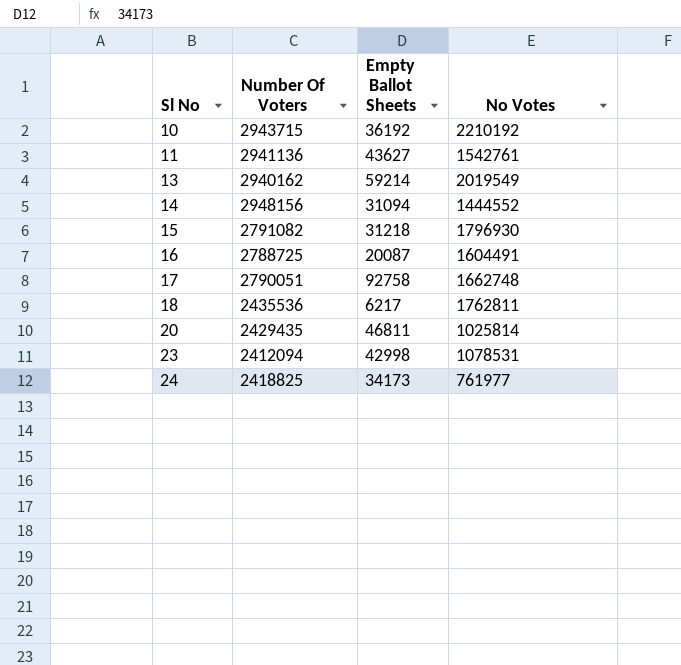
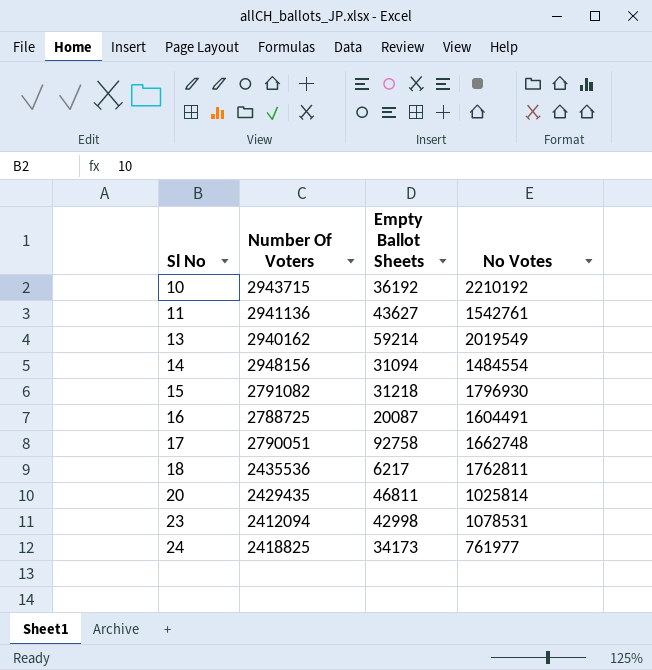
14 | No Votes: 1444552 -> 1484554

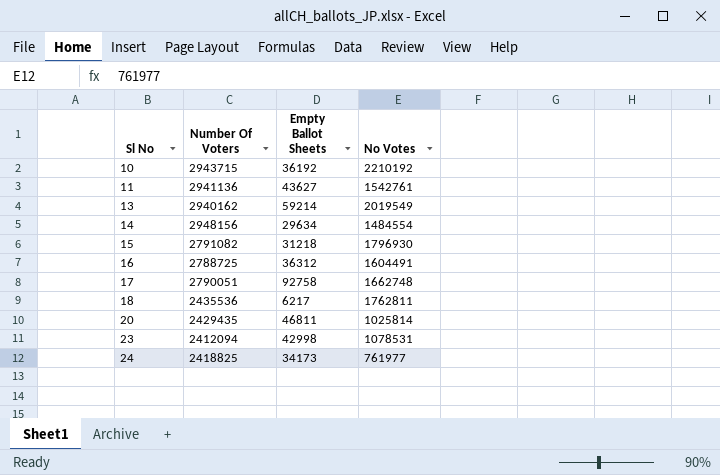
14 | Empty Ballot Sheets: 31094 -> 29634
16 | Empty Ballot Sheets: 20087 -> 36312

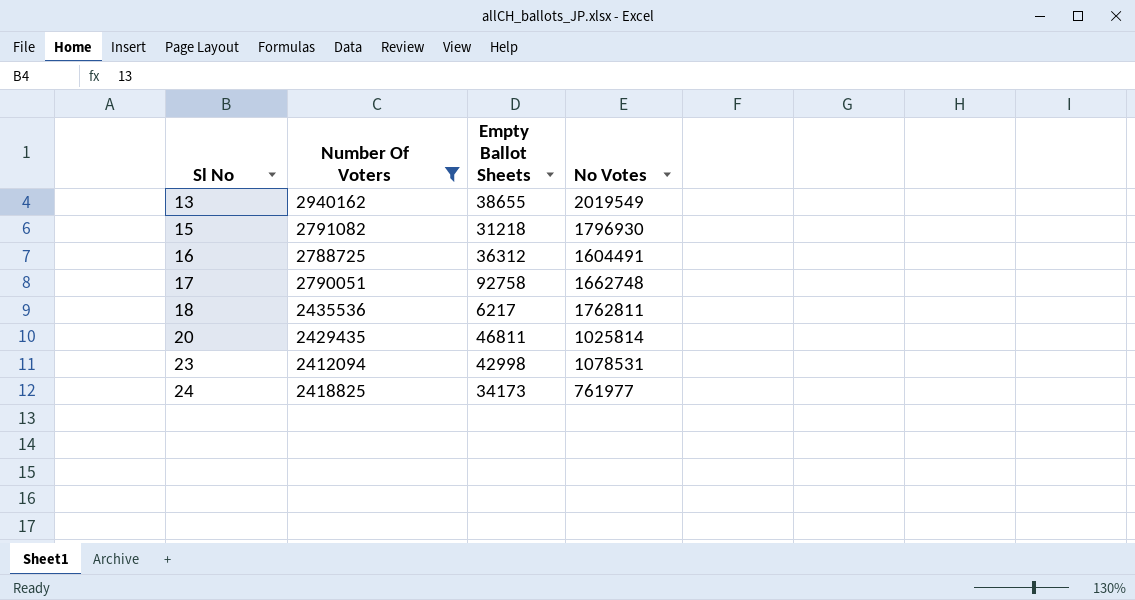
filter: none -> Number Of Voters <= 2940162
13 | Empty Ballot Sheets: 59214 -> 38655

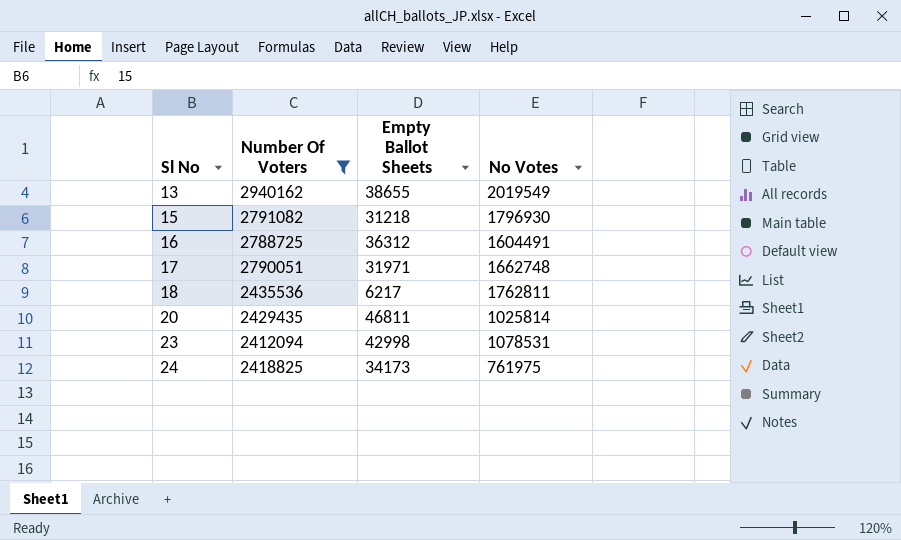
17 | Empty Ballot Sheets: 92758 -> 31971
24 | No Votes: 761977 -> 761975

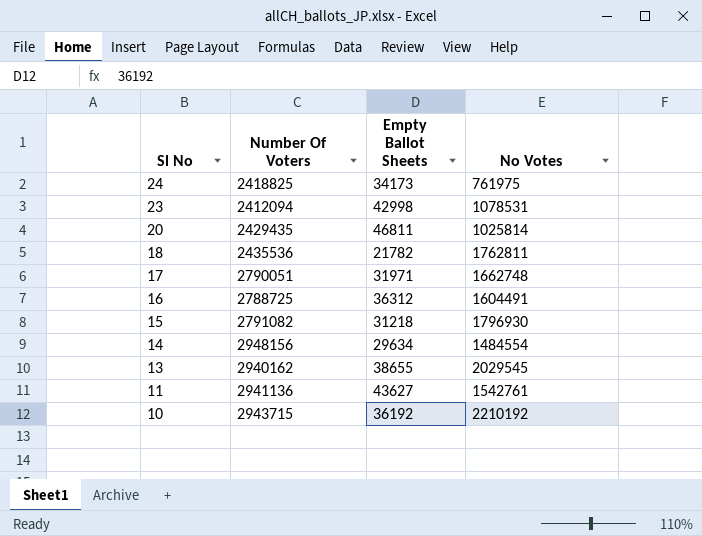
filter: Number Of Voters <= 2940162 -> none
row order: Sl No ascending -> Sl No descending
18 | Empty Ballot Sheets: 6217 -> 21782
13 | No Votes: 2019549 -> 2029545

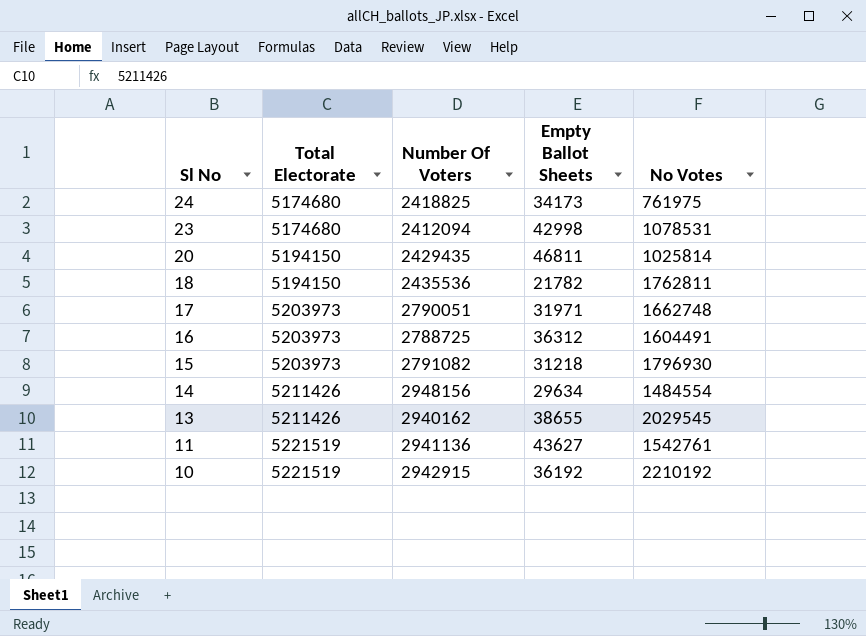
column Total Electorate | position: none -> 2
10 | Number Of Voters: 2943715 -> 2942915

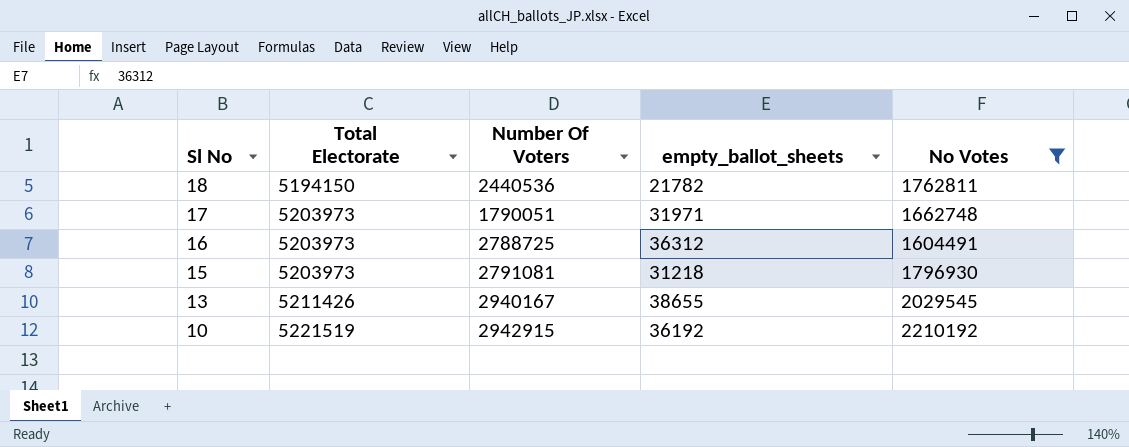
filter: none -> No Votes >= 1604491
column name: Empty Ballot Sheets -> empty_ballot_sheets
18 | Number Of Voters: 2435536 -> 2440536
17 | Number Of Voters: 2790051 -> 1790051
15 | Number Of Voters: 2791082 -> 2791081
13 | Number Of Voters: 2940162 -> 2940167

